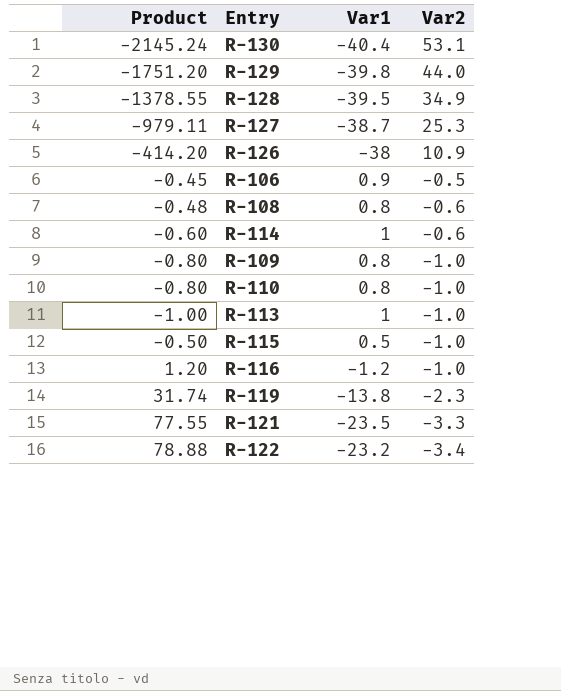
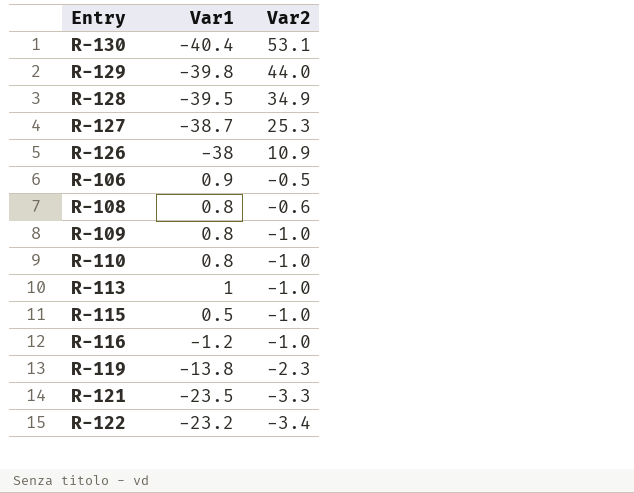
column Product | formula: [Var1] * [Var2] -> none
row R-114: -0.60 | 1 | -0.6 -> none

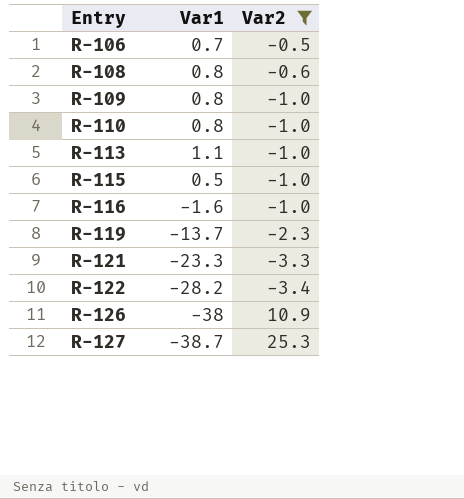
filter: none -> Var2 <= 25.3
row order: Var2 descending -> Entry ascending
R-106 | Var1: 0.9 -> 0.7
R-113 | Var1: 1 -> 1.1
R-116 | Var1: -1.2 -> -1.6
R-119 | Var1: -13.8 -> -13.7
R-121 | Var1: -23.5 -> -23.3
R-122 | Var1: -23.2 -> -28.2

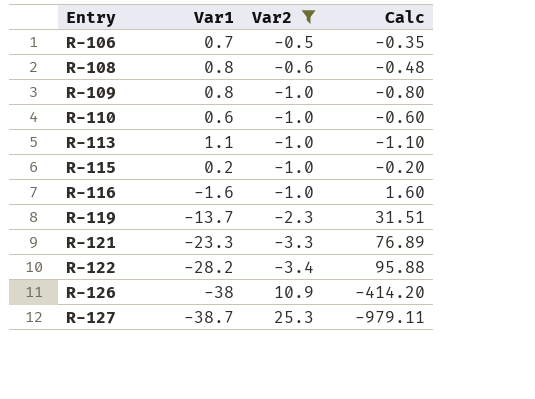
column Calc | formula: none -> [Var1] * [Var2]
R-110 | Var1: 0.8 -> 0.6
R-115 | Var1: 0.5 -> 0.2

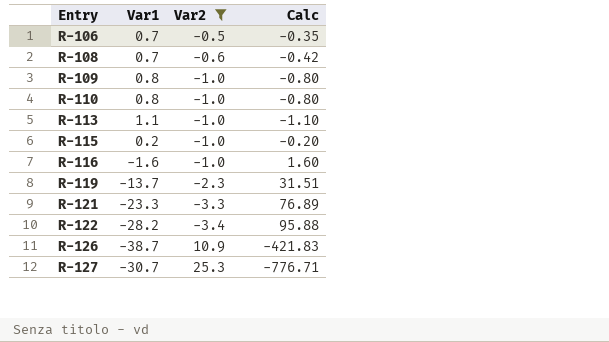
R-108 | Var1: 0.8 -> 0.7
R-108 | Calc: -0.48 -> -0.42
R-110 | Var1: 0.6 -> 0.8
R-110 | Calc: -0.60 -> -0.80
R-126 | Var1: -38 -> -38.7
R-126 | Calc: -414.20 -> -421.83
R-127 | Var1: -38.7 -> -30.7
R-127 | Calc: -979.11 -> -776.71

